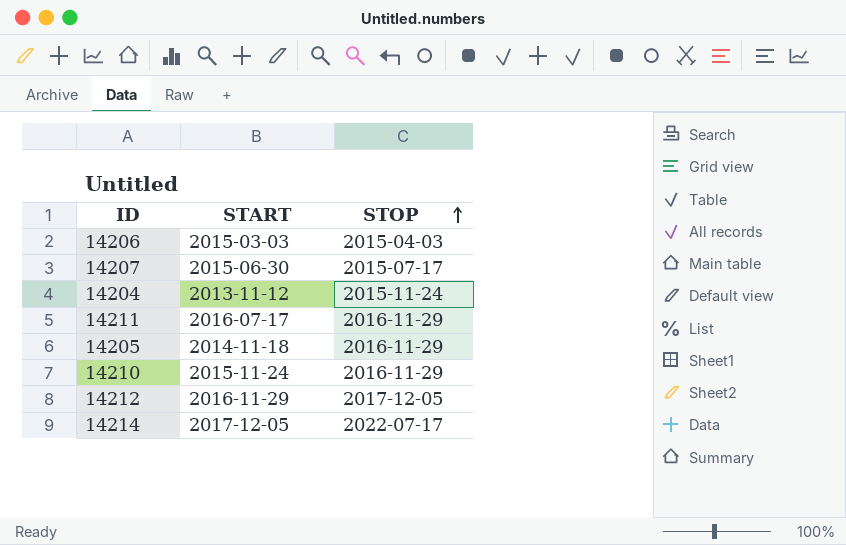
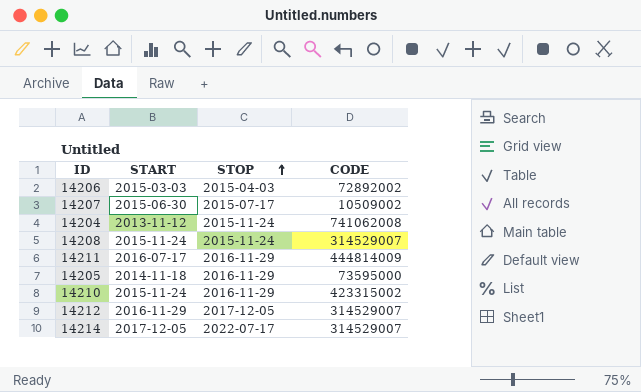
column CODE | position: none -> 4
row 14208: none -> 2015-11-24 | 2015-11-24 | 314529007

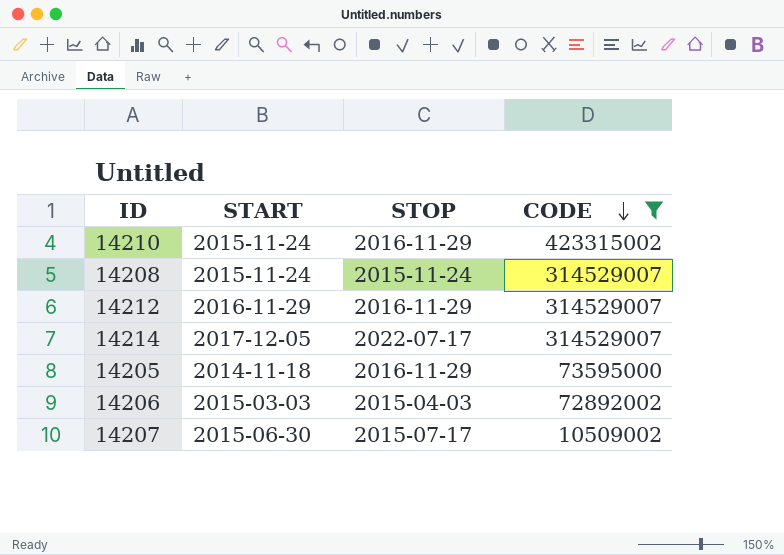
filter: none -> CODE <= 423315002
row order: STOP ascending -> CODE descending
14212 | STOP: 2017-12-05 -> 2016-11-29

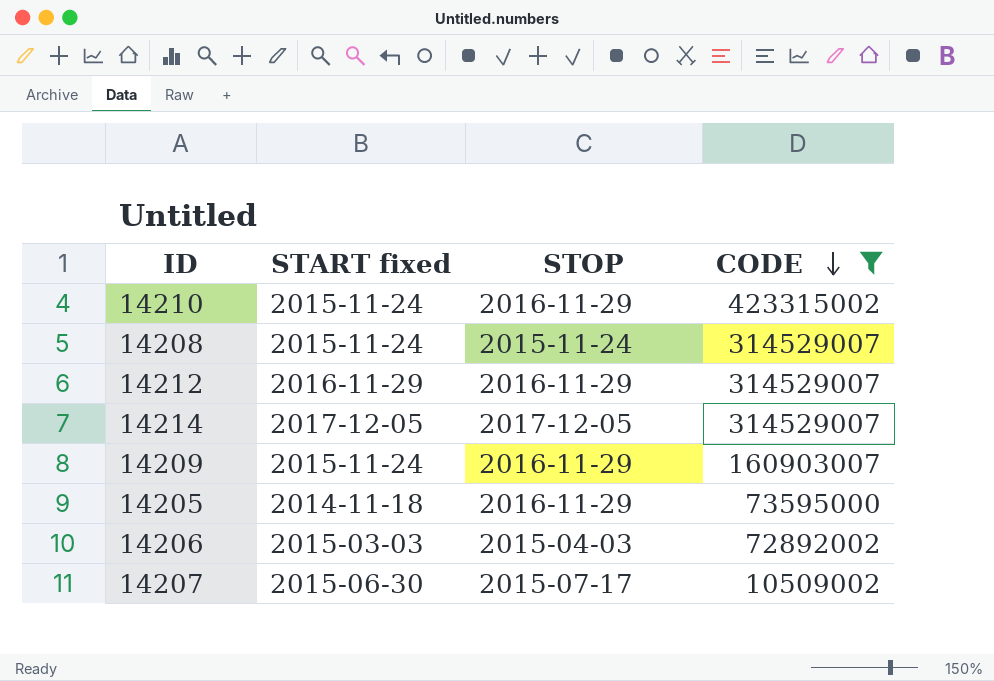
column name: START -> START fixed
14214 | STOP: 2022-07-17 -> 2017-12-05
row 14209: none -> 2015-11-24 | 2016-11-29 | 160903007

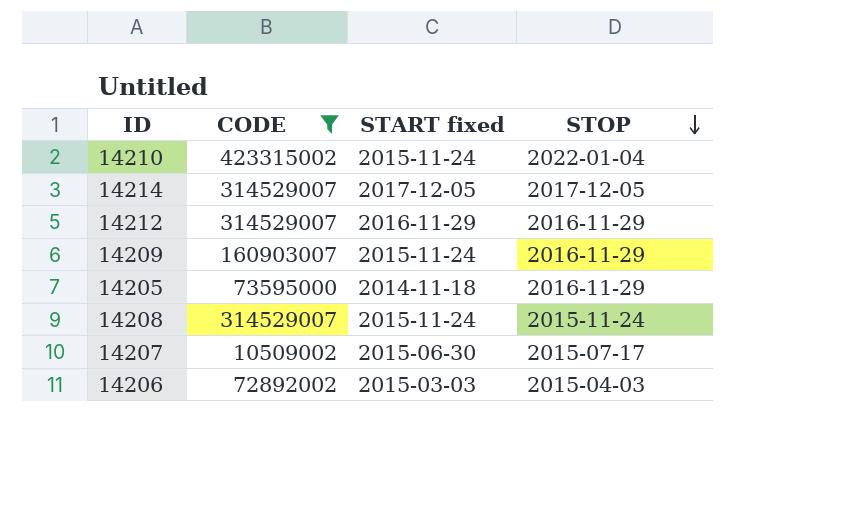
row order: CODE descending -> STOP descending
column CODE | position: 4 -> 2
14210 | STOP: 2016-11-29 -> 2022-01-04

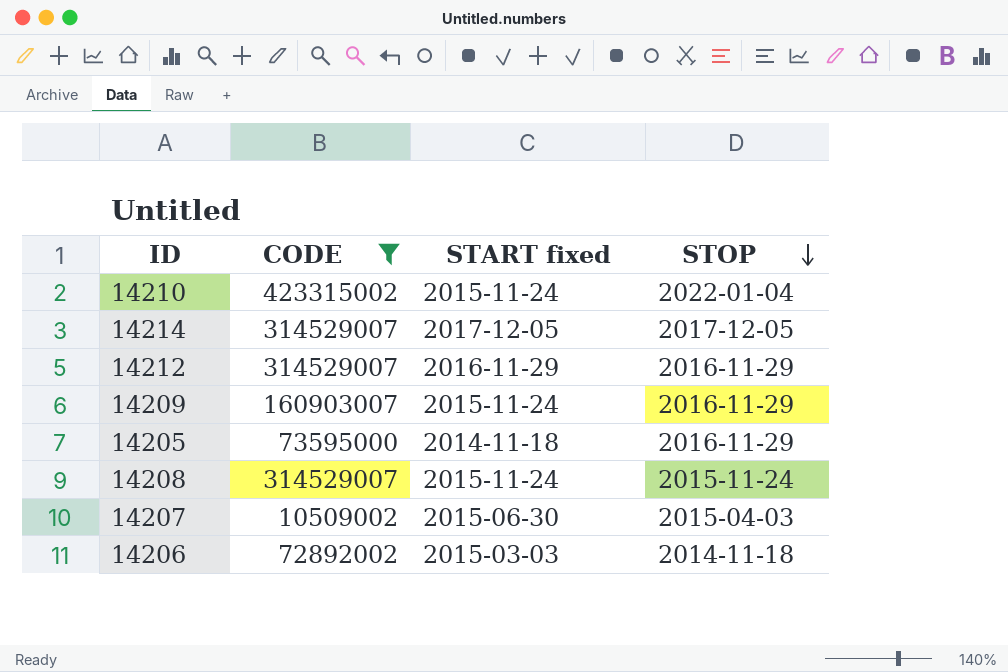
14207 | STOP: 2015-07-17 -> 2015-04-03
14206 | STOP: 2015-04-03 -> 2014-11-18

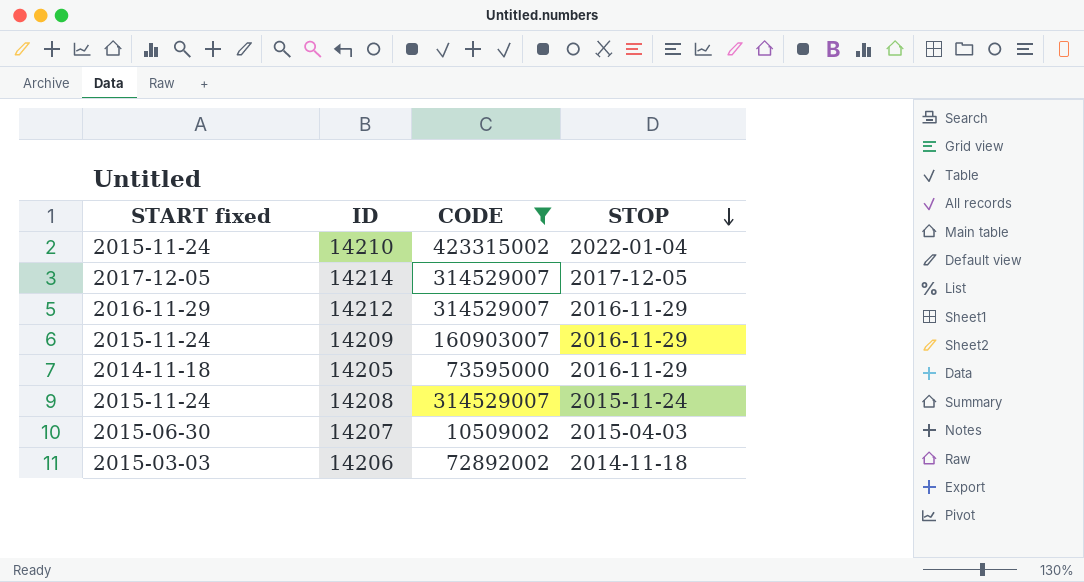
column START fixed | position: 3 -> 1

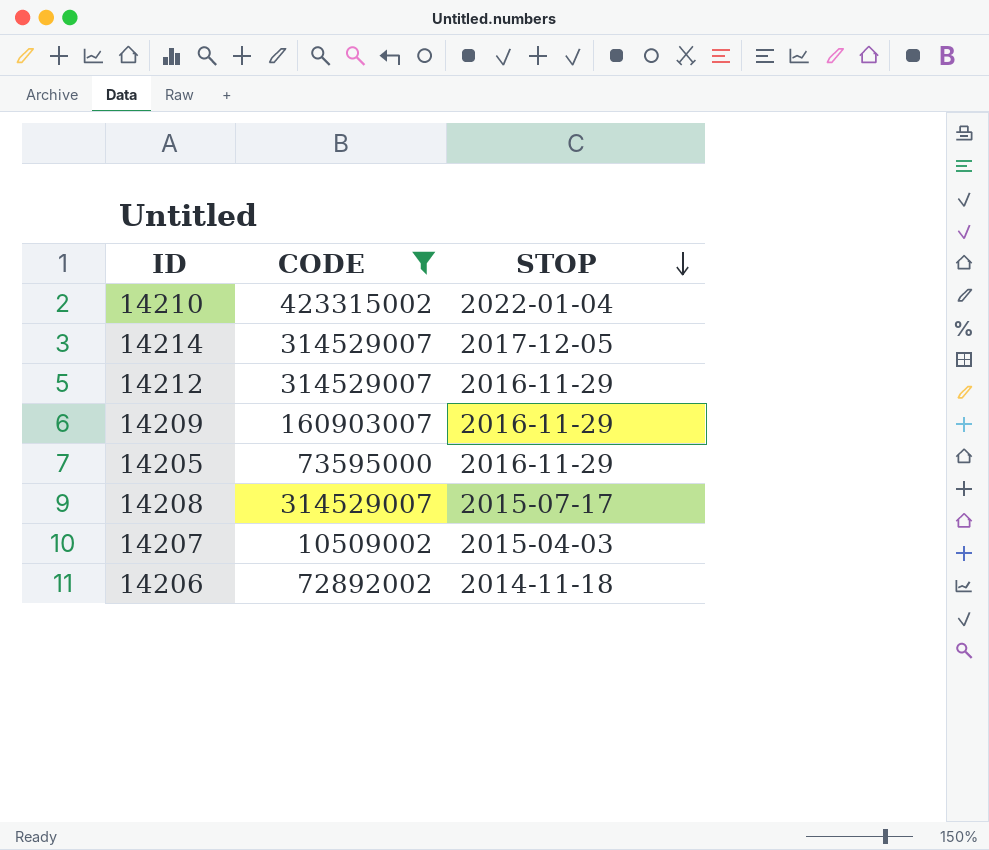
column START fixed | position: 1 -> none
14208 | STOP: 2015-11-24 -> 2015-07-17

